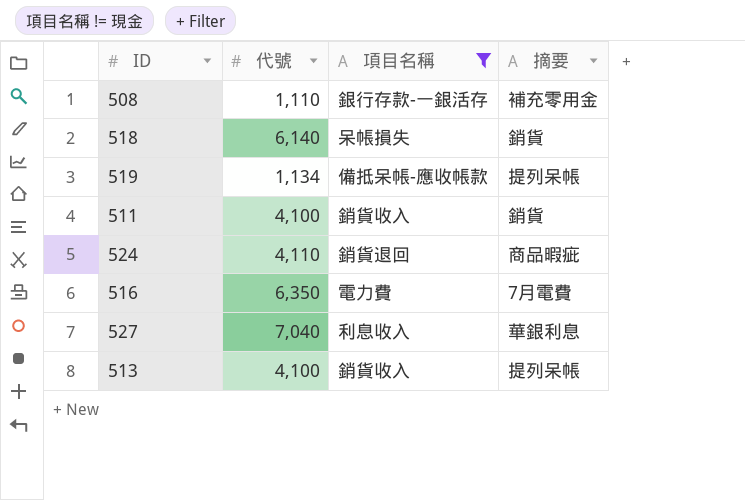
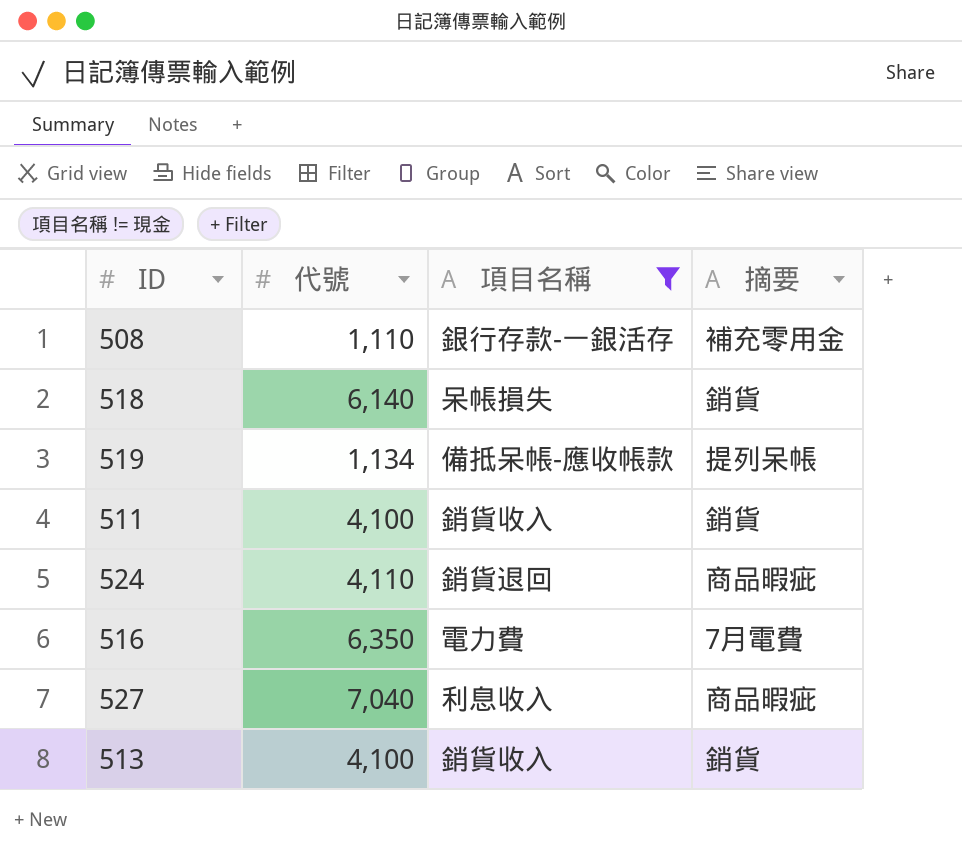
527 | 摘要: 華銀利息 -> 商品暇疵
513 | 摘要: 提列呆帳 -> 銷貨

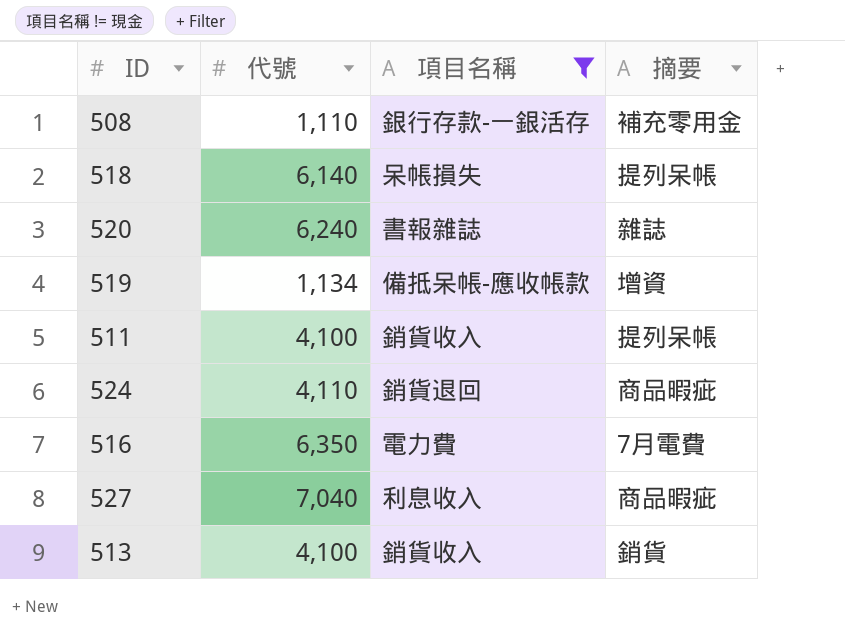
518 | 摘要: 銷貨 -> 提列呆帳
row 520: none -> 6,240 | 書報雜誌 | 雜誌
519 | 摘要: 提列呆帳 -> 增資
511 | 摘要: 銷貨 -> 提列呆帳

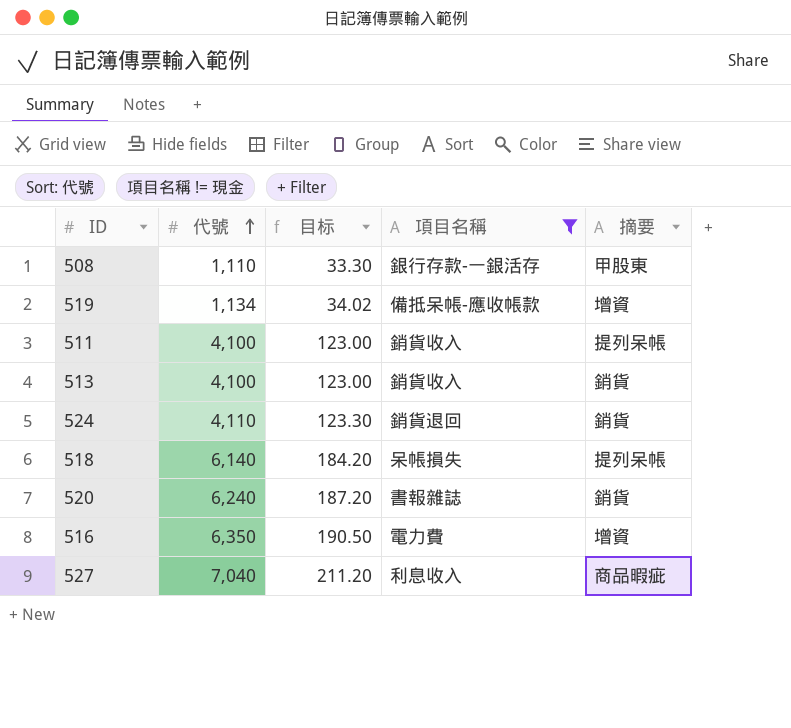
row order: none -> 代號 ascending
column 目标 | formula: none -> [代號] * 0.03
508 | 摘要: 補充零用金 -> 甲股東
524 | 摘要: 商品暇疵 -> 銷貨
520 | 摘要: 雜誌 -> 銷貨
516 | 摘要: 7月電費 -> 增資

